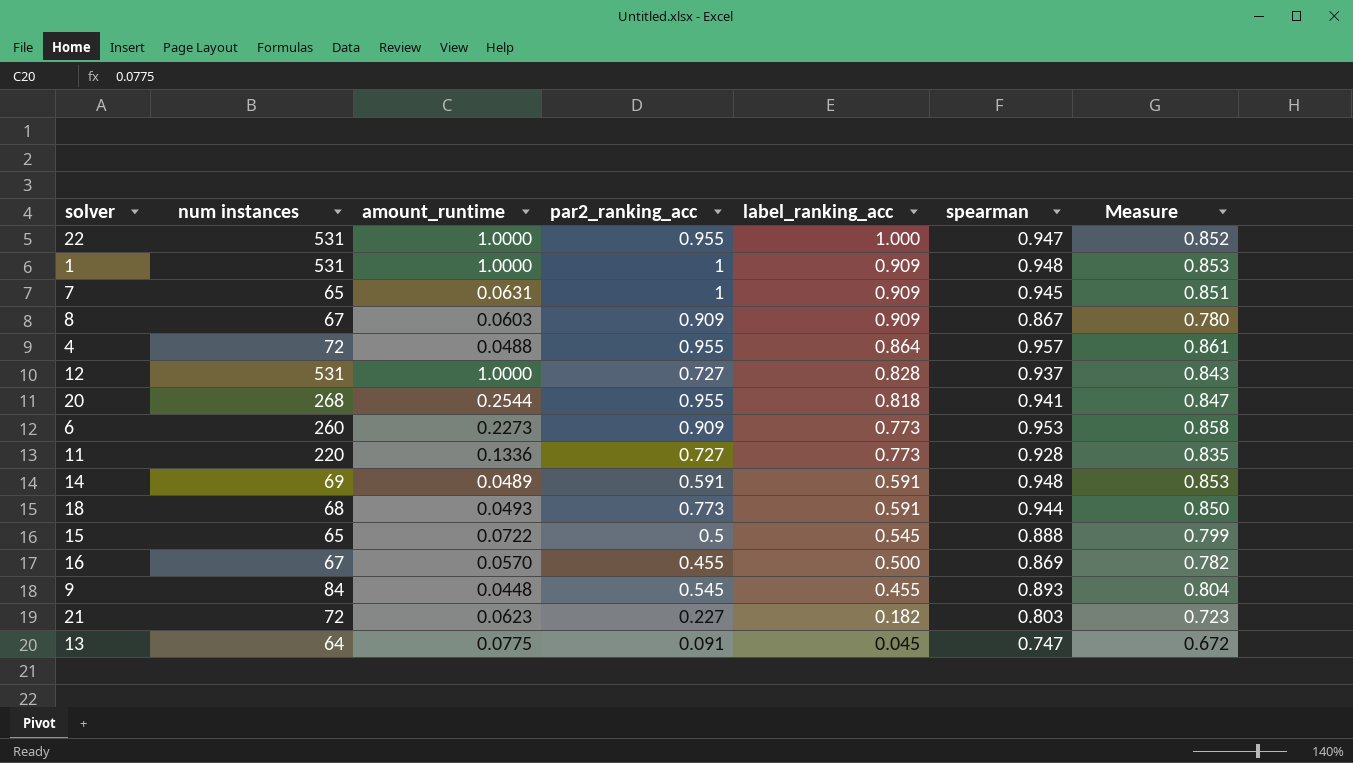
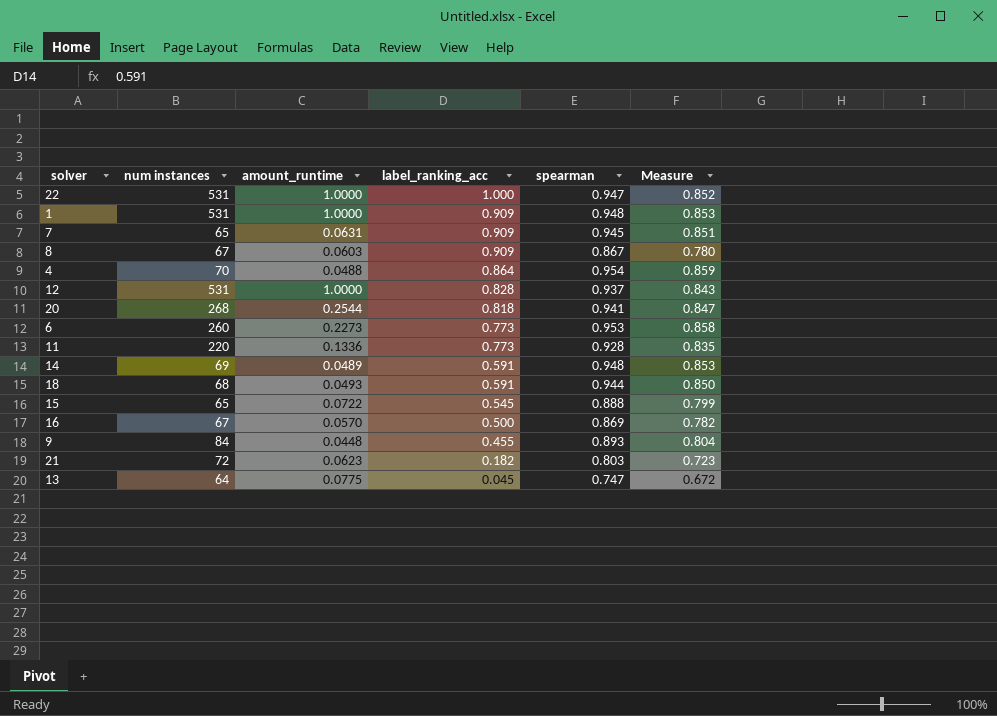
column par2_ranking_acc | position: 4 -> none
4 | num instances: 72 -> 70
4 | spearman: 0.957 -> 0.954
4 | Measure: 0.861 -> 0.859

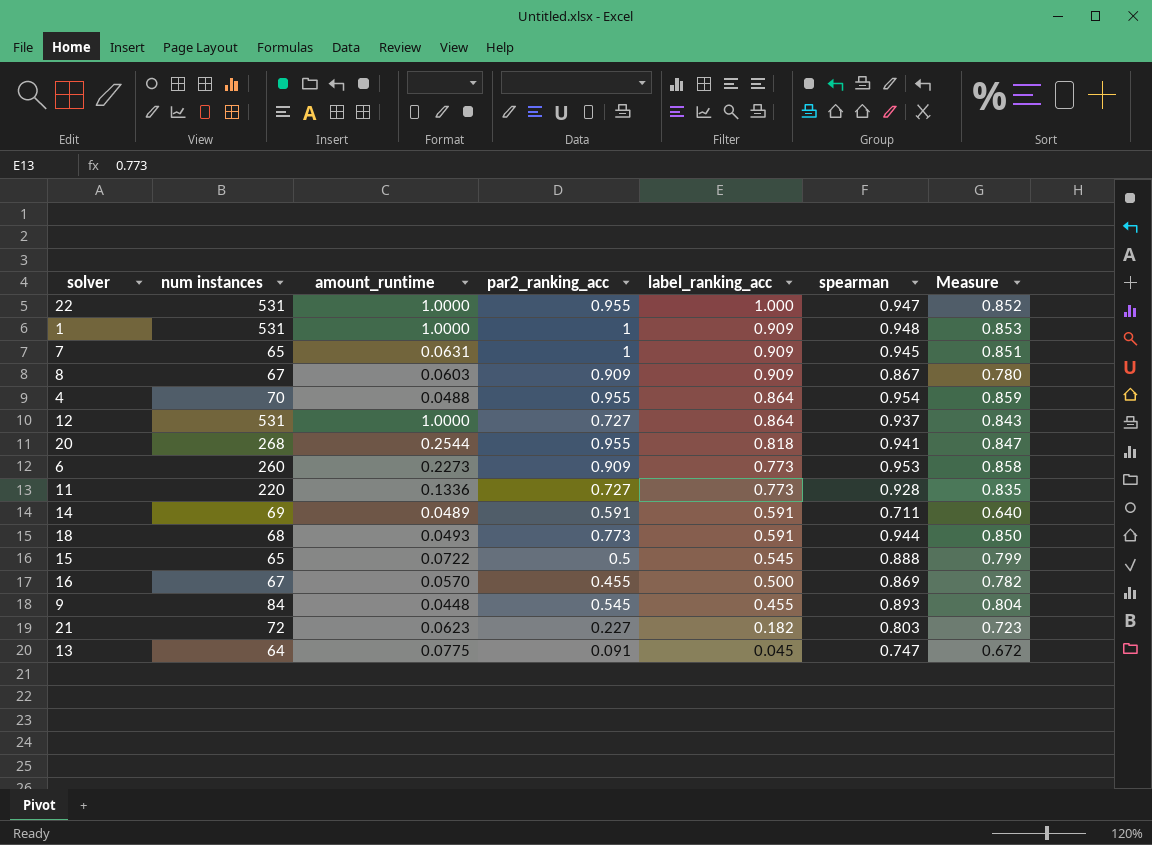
column par2_ranking_acc | position: none -> 4
12 | label_ranking_acc: 0.828 -> 0.864
14 | spearman: 0.948 -> 0.711
14 | Measure: 0.853 -> 0.640

